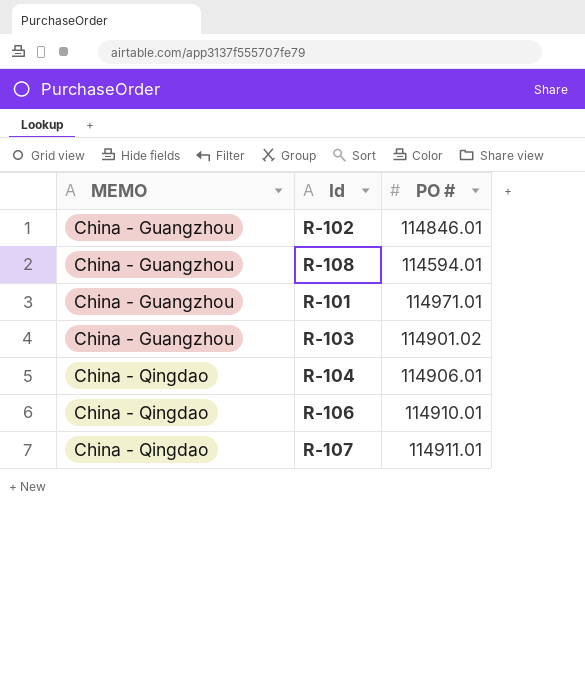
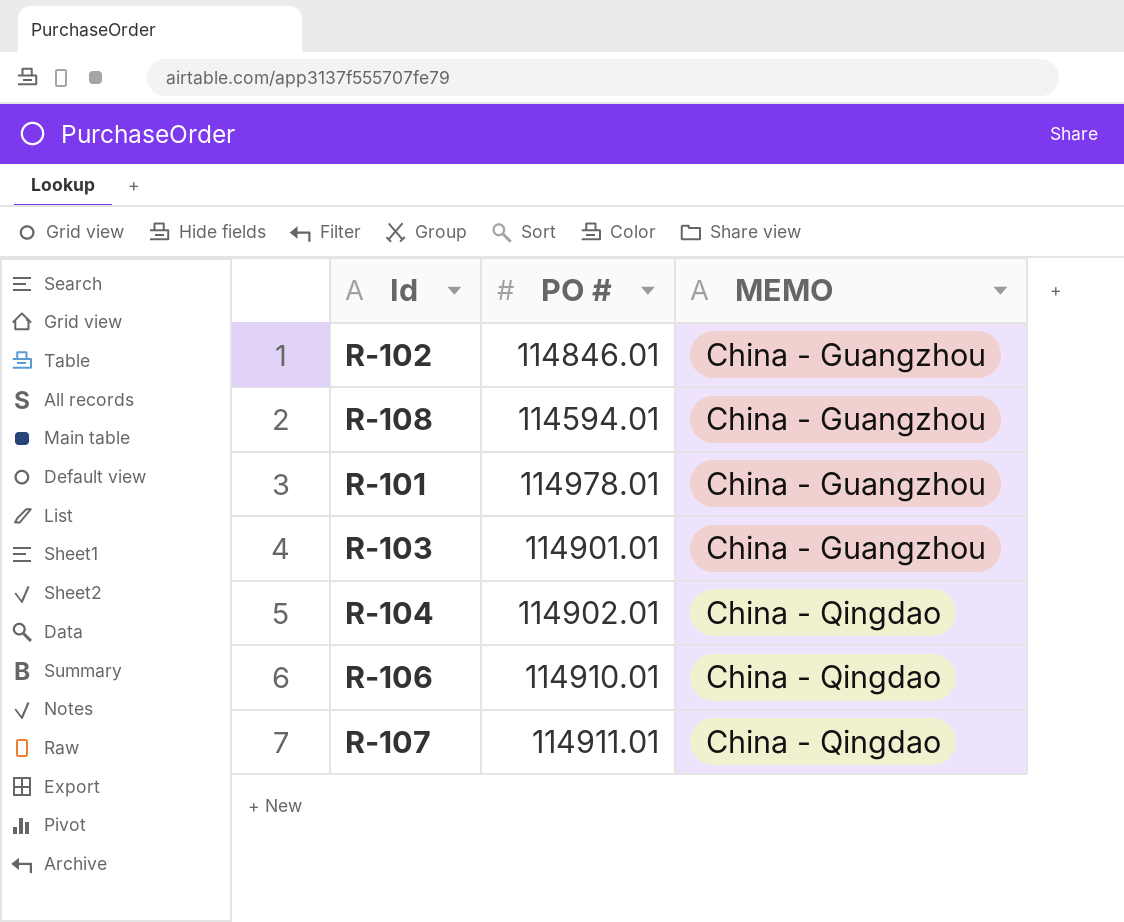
column MEMO | position: 1 -> 3
R-101 | PO #: 114971.01 -> 114978.01
R-103 | PO #: 114901.02 -> 114901.01
R-104 | PO #: 114906.01 -> 114902.01

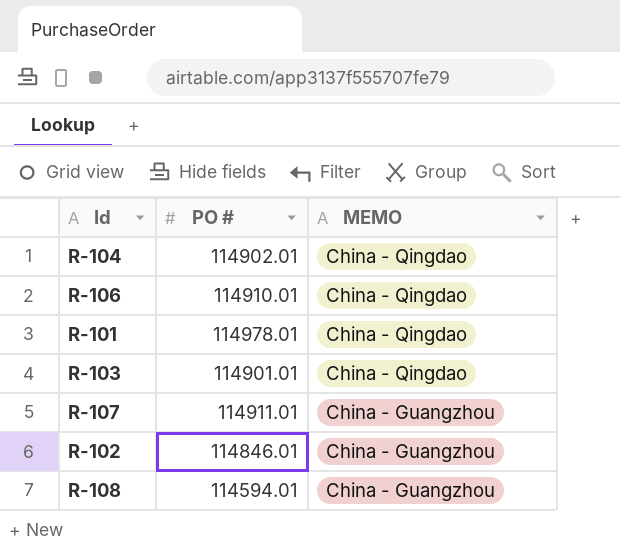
row order: MEMO ascending -> MEMO descending
R-101 | MEMO: China - Guangzhou -> China - Qingdao
R-103 | MEMO: China - Guangzhou -> China - Qingdao
R-107 | MEMO: China - Qingdao -> China - Guangzhou

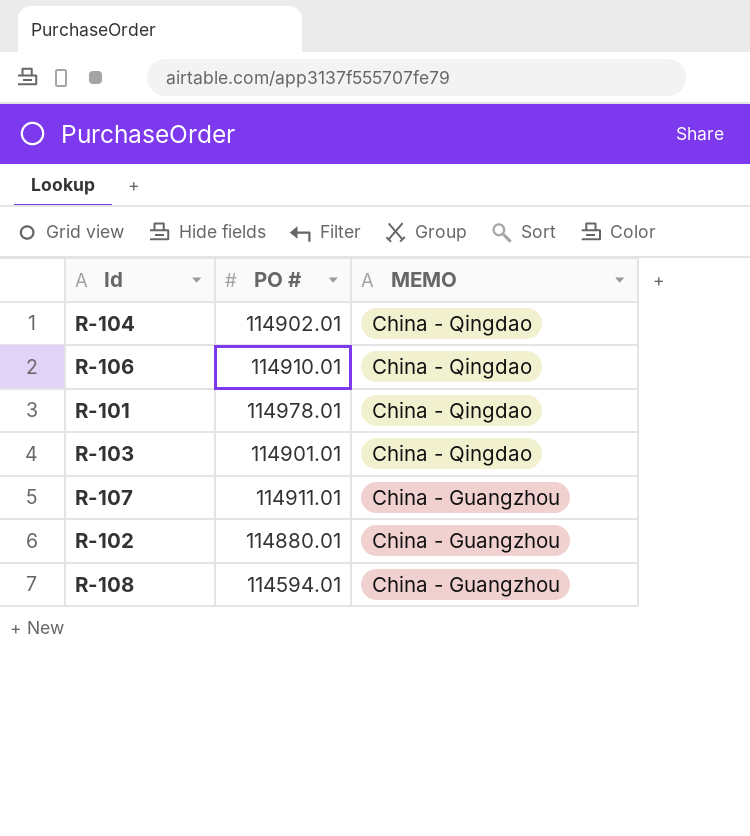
R-102 | PO #: 114846.01 -> 114880.01

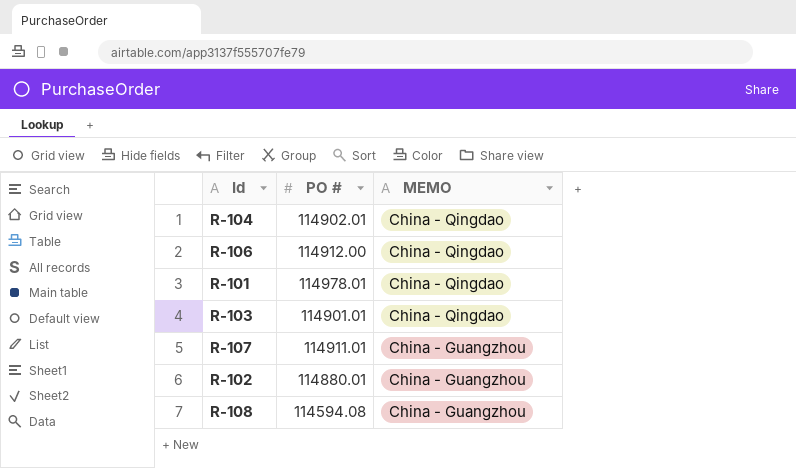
R-106 | PO #: 114910.01 -> 114912.00
R-108 | PO #: 114594.01 -> 114594.08

